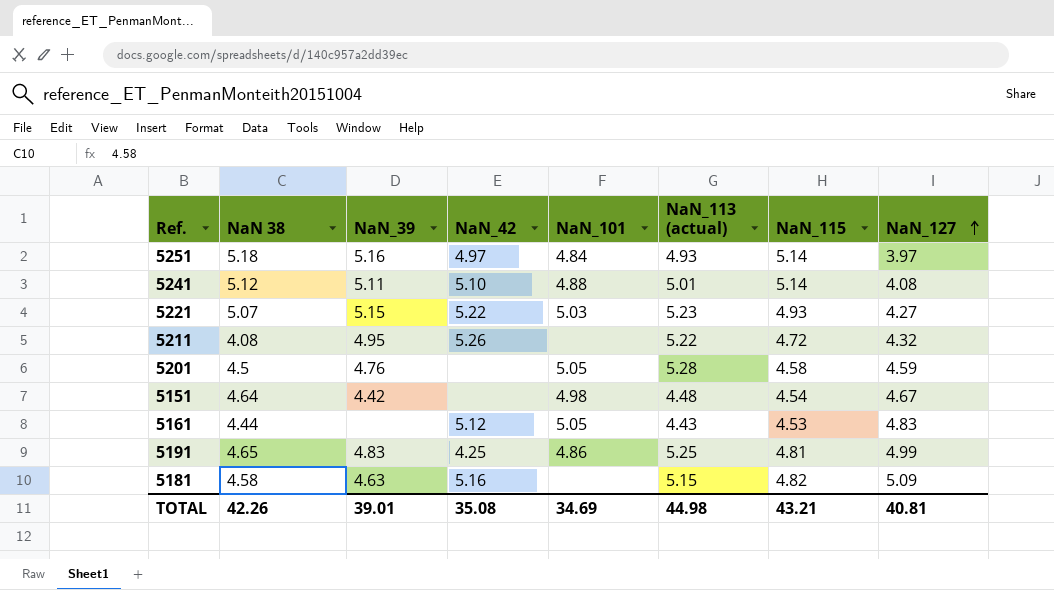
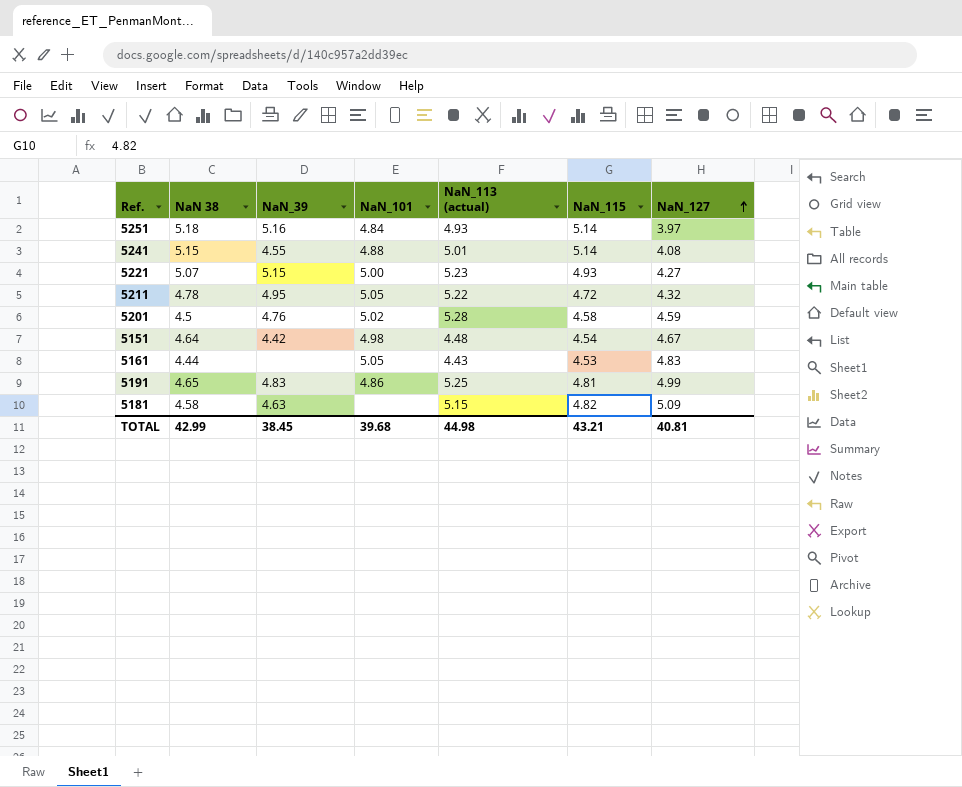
column NaN_42 | position: 4 -> none
5241 | NaN 38: 5.12 -> 5.15
5241 | NaN_39: 5.11 -> 4.55
5221 | NaN_101: 5.03 -> 5.00
5211 | NaN 38: 4.08 -> 4.78
5211 | NaN_101: none -> 5.05
5201 | NaN_101: 5.05 -> 5.02
TOTAL | NaN 38: 42.26 -> 42.99
TOTAL | NaN_39: 39.01 -> 38.45
TOTAL | NaN_101: 34.69 -> 39.68

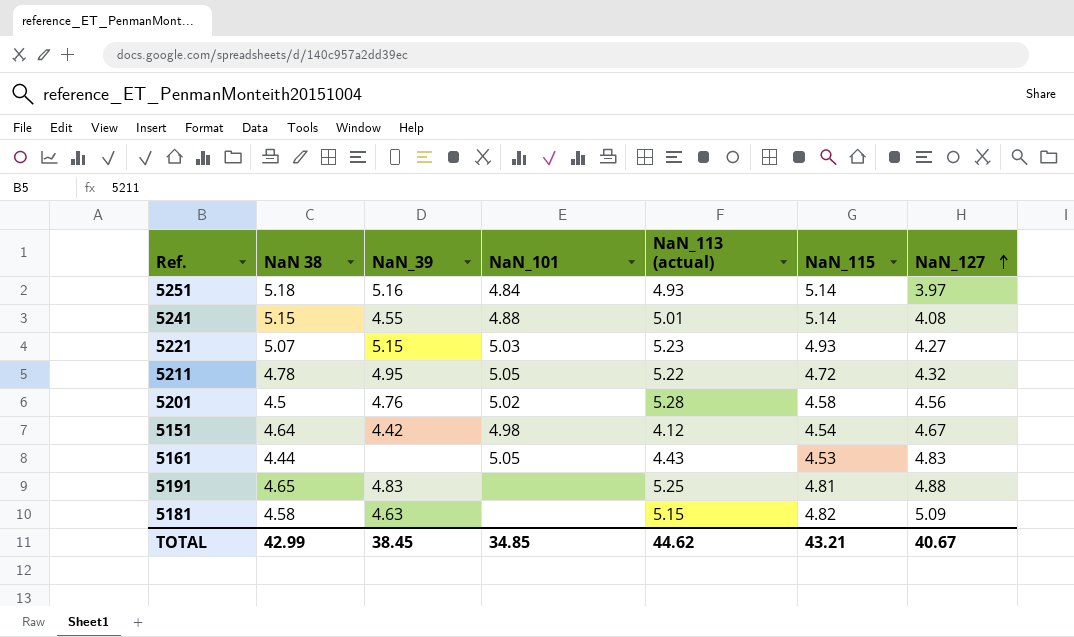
5221 | NaN_101: 5.00 -> 5.03
5201 | NaN_127: 4.59 -> 4.56
5151 | NaN_113 (actual): 4.48 -> 4.12
5191 | NaN_101: 4.86 -> none
5191 | NaN_127: 4.99 -> 4.88
TOTAL | NaN_101: 39.68 -> 34.85
TOTAL | NaN_113 (actual): 44.98 -> 44.62
TOTAL | NaN_127: 40.81 -> 40.67

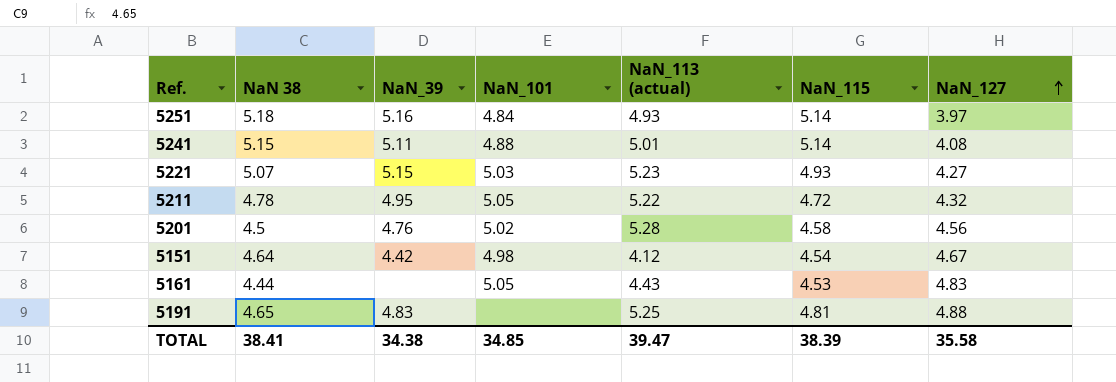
row 5181: 4.58 | 4.63 | none | 5.15 | 4.82 | 5.09 -> none
5241 | NaN_39: 4.55 -> 5.11
TOTAL | NaN 38: 42.99 -> 38.41
TOTAL | NaN_39: 38.45 -> 34.38
TOTAL | NaN_113 (actual): 44.62 -> 39.47
TOTAL | NaN_115: 43.21 -> 38.39
TOTAL | NaN_127: 40.67 -> 35.58

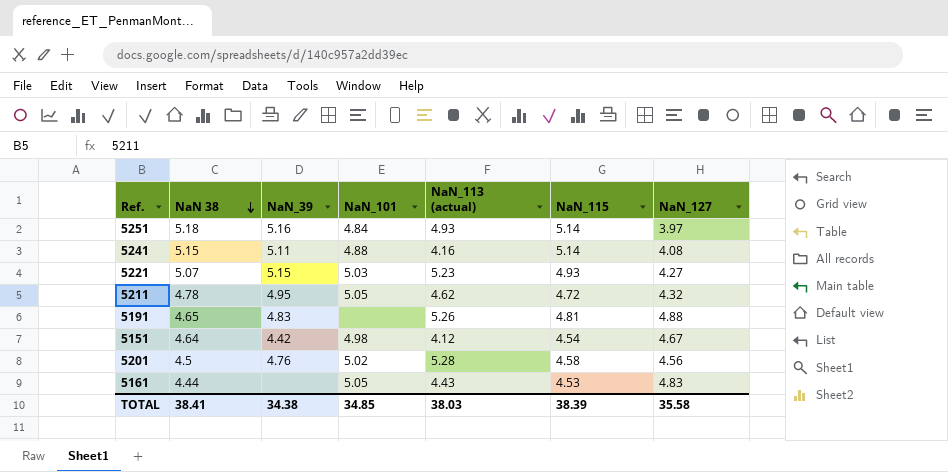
row order: NaN_127 ascending -> NaN 38 descending
5241 | NaN_113 (actual): 5.01 -> 4.16
5211 | NaN_113 (actual): 5.22 -> 4.62
5191 | NaN_113 (actual): 5.25 -> 5.26
TOTAL | NaN_113 (actual): 39.47 -> 38.03

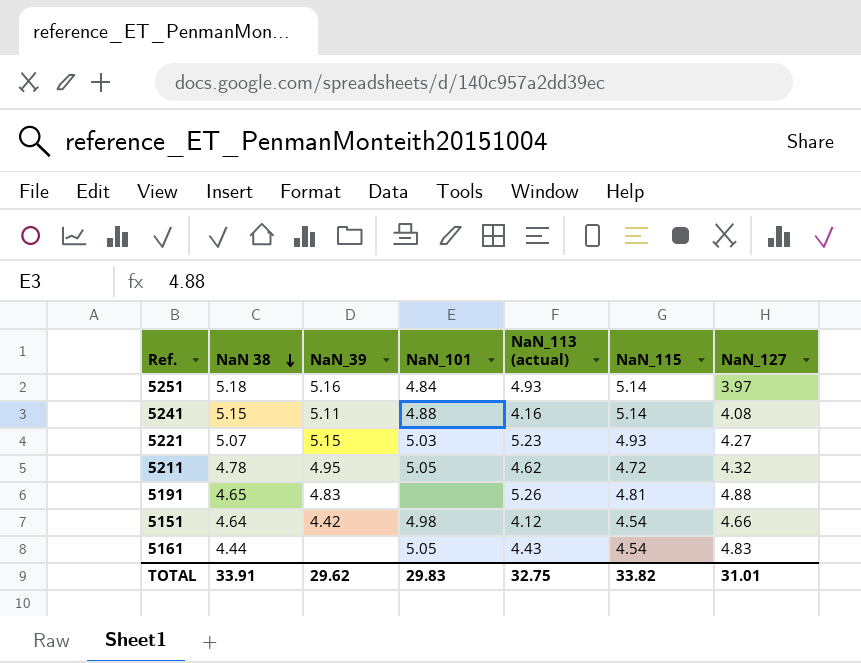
row 5201: 4.5 | 4.76 | 5.02 | 5.28 | 4.58 | 4.56 -> none
5151 | NaN_127: 4.67 -> 4.66
5161 | NaN_115: 4.53 -> 4.54
TOTAL | NaN 38: 38.41 -> 33.91
TOTAL | NaN_39: 34.38 -> 29.62
TOTAL | NaN_101: 34.85 -> 29.83
TOTAL | NaN_113 (actual): 38.03 -> 32.75
TOTAL | NaN_115: 38.39 -> 33.82
TOTAL | NaN_127: 35.58 -> 31.01

